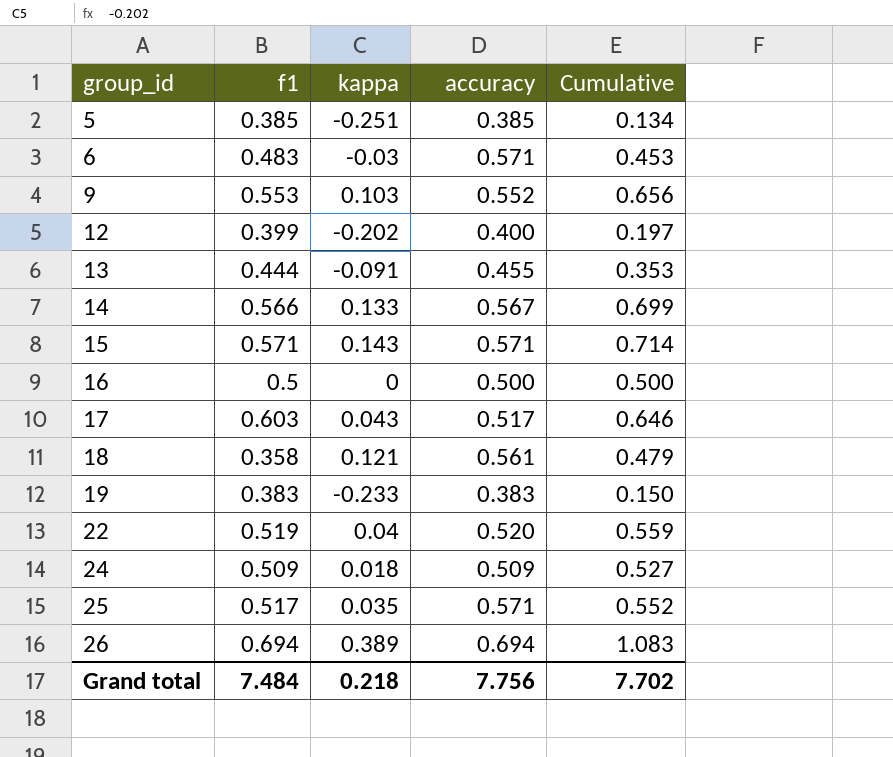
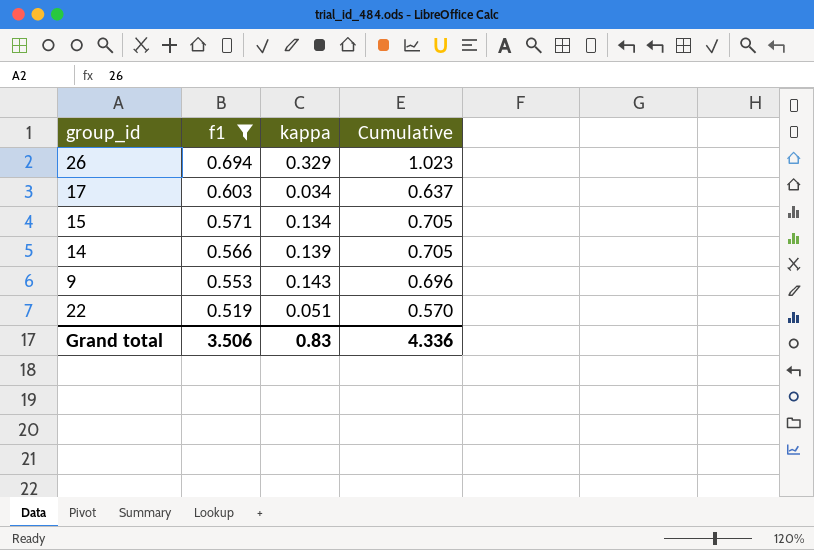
filter: none -> f1 >= 0.519
row order: group_id ascending -> f1 descending
column accuracy | position: 4 -> none
26 | kappa: 0.389 -> 0.329
26 | Cumulative: 1.083 -> 1.023
17 | kappa: 0.043 -> 0.034
17 | Cumulative: 0.646 -> 0.637
15 | kappa: 0.143 -> 0.134
15 | Cumulative: 0.714 -> 0.705
14 | kappa: 0.133 -> 0.139
14 | Cumulative: 0.699 -> 0.705
9 | kappa: 0.103 -> 0.143
9 | Cumulative: 0.656 -> 0.696
22 | kappa: 0.04 -> 0.051
22 | Cumulative: 0.559 -> 0.570
Grand total | f1: 7.484 -> 3.506
Grand total | kappa: 0.218 -> 0.83
Grand total | Cumulative: 7.702 -> 4.336

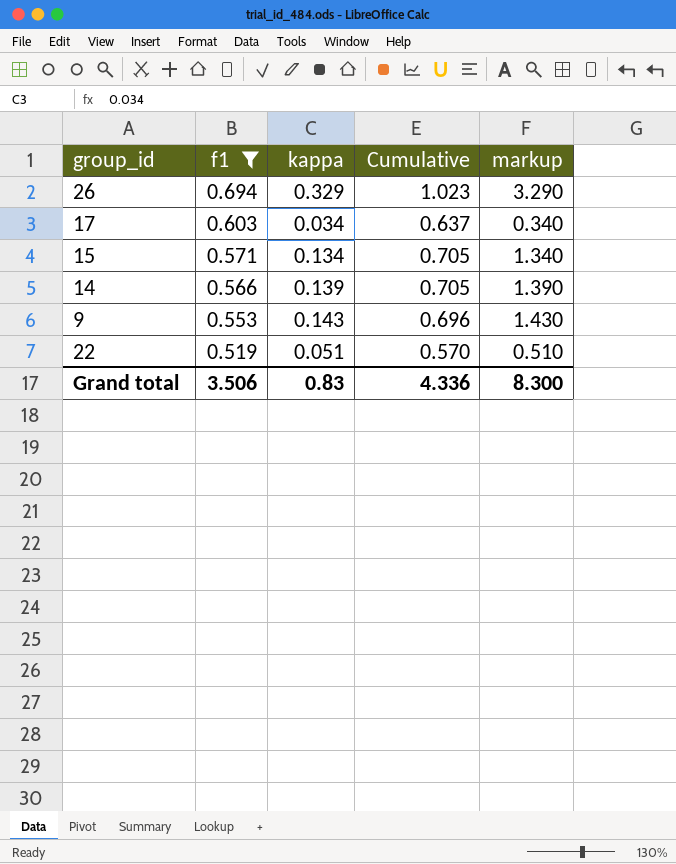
column markup | formula: none -> [kappa] * 10

